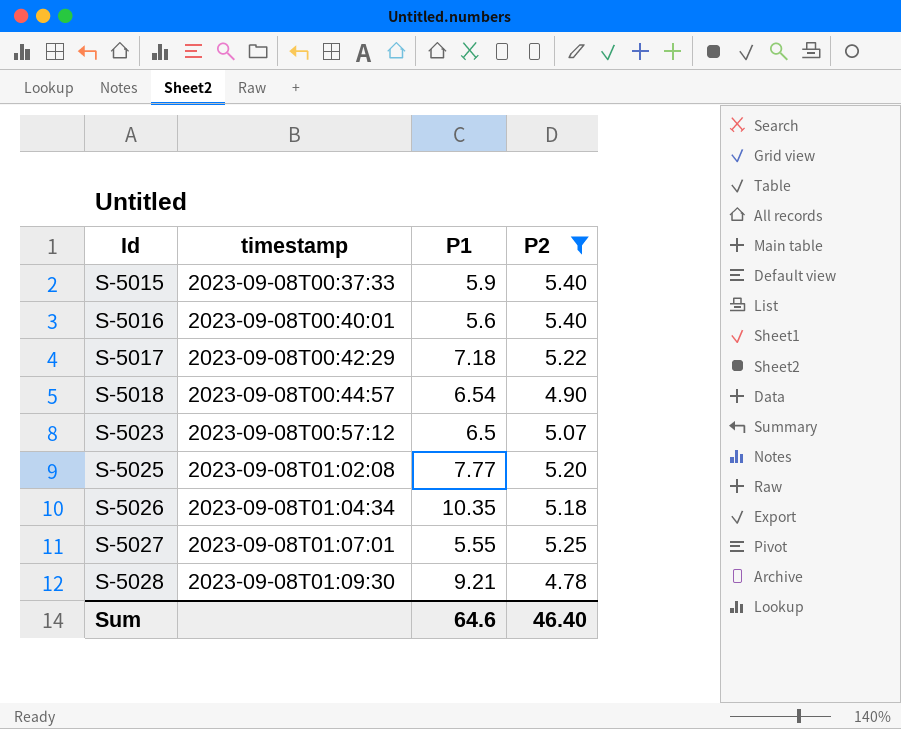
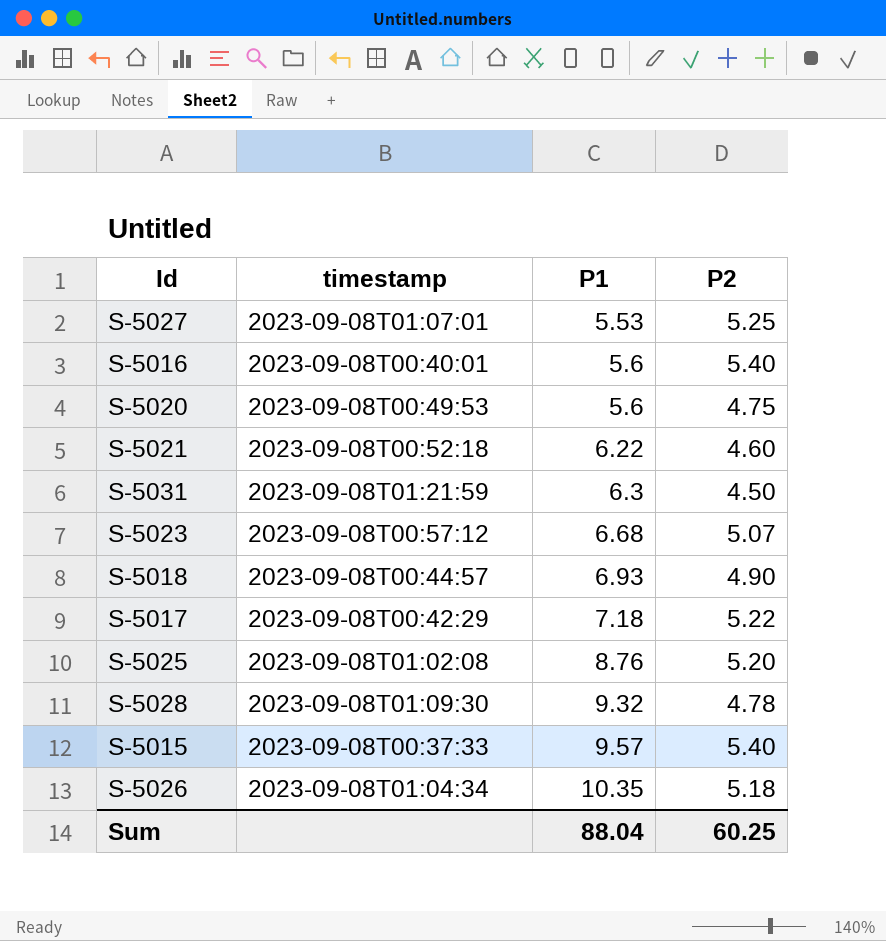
filter: P2 >= 4.78 -> none
row order: Id ascending -> P1 ascending
S-5027 | P1: 5.55 -> 5.53
S-5023 | P1: 6.5 -> 6.68
S-5018 | P1: 6.54 -> 6.93
S-5025 | P1: 7.77 -> 8.76
S-5028 | P1: 9.21 -> 9.32
S-5015 | P1: 5.9 -> 9.57
Sum | P1: 64.6 -> 88.04
Sum | P2: 46.40 -> 60.25

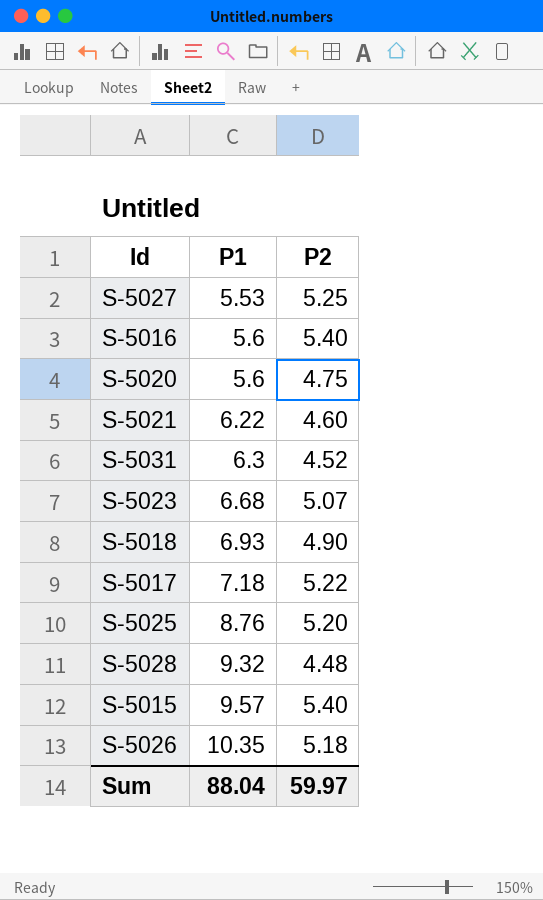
column timestamp | position: 2 -> none
S-5031 | P2: 4.50 -> 4.52
S-5028 | P2: 4.78 -> 4.48
Sum | P2: 60.25 -> 59.97

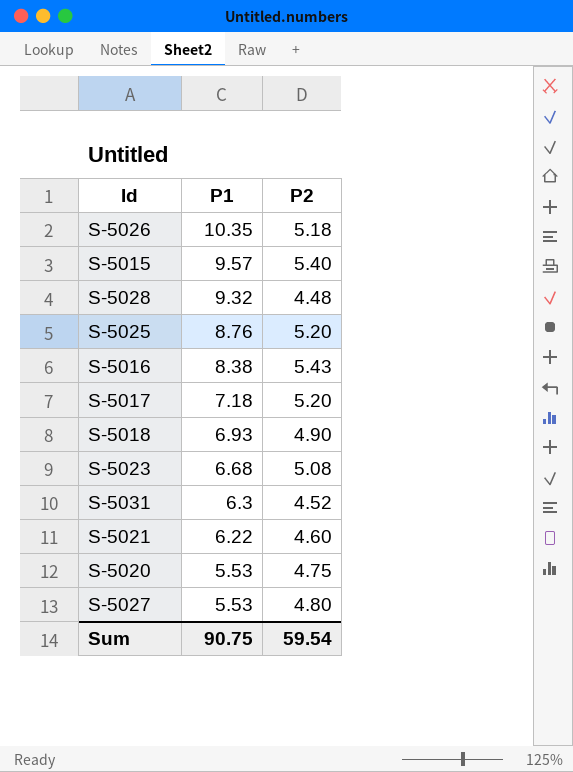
row order: P1 ascending -> P1 descending
S-5016 | P1: 5.6 -> 8.38
S-5016 | P2: 5.40 -> 5.43
S-5017 | P2: 5.22 -> 5.20
S-5023 | P2: 5.07 -> 5.08
S-5020 | P1: 5.6 -> 5.53
S-5027 | P2: 5.25 -> 4.80
Sum | P1: 88.04 -> 90.75
Sum | P2: 59.97 -> 59.54

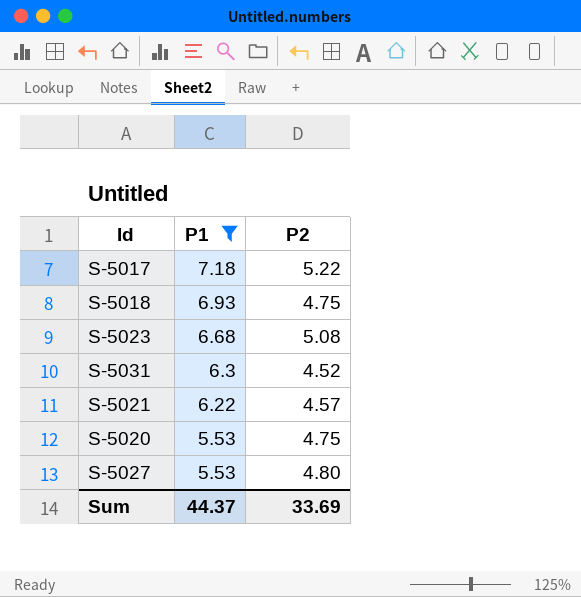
filter: none -> P1 <= 7.18
S-5017 | P2: 5.20 -> 5.22
S-5018 | P2: 4.90 -> 4.75
S-5021 | P2: 4.60 -> 4.57
Sum | P1: 90.75 -> 44.37
Sum | P2: 59.54 -> 33.69

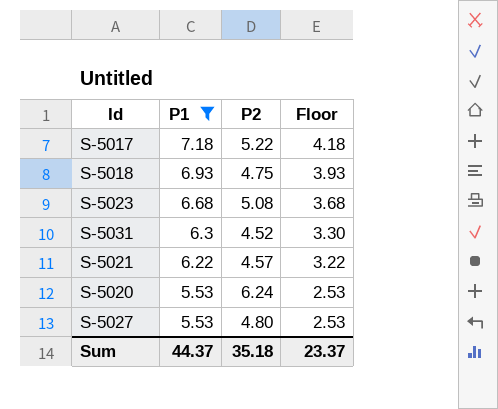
column Floor | formula: none -> [P1] - 3
S-5020 | P2: 4.75 -> 6.24
Sum | P2: 33.69 -> 35.18

